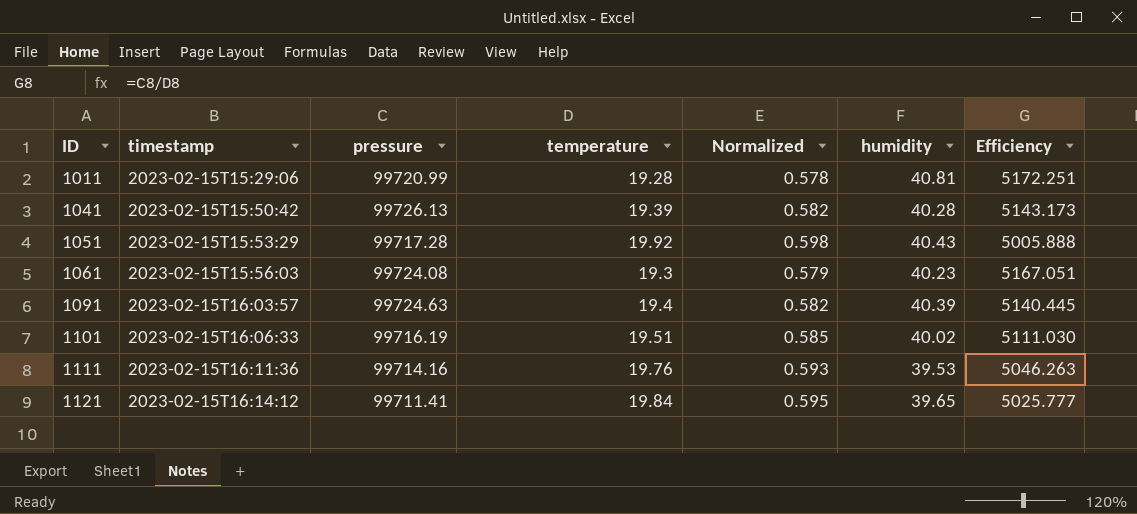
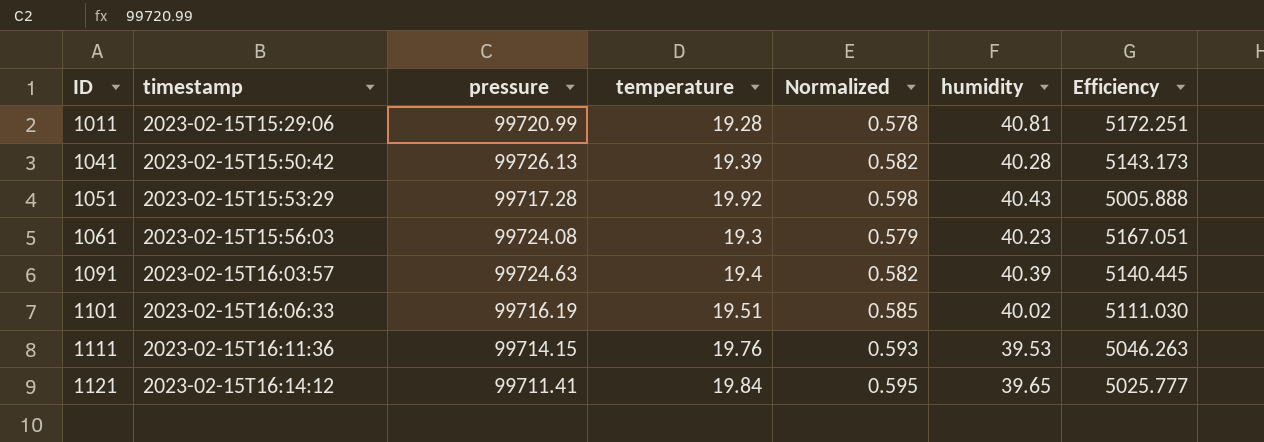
1111 | pressure: 99714.16 -> 99714.15

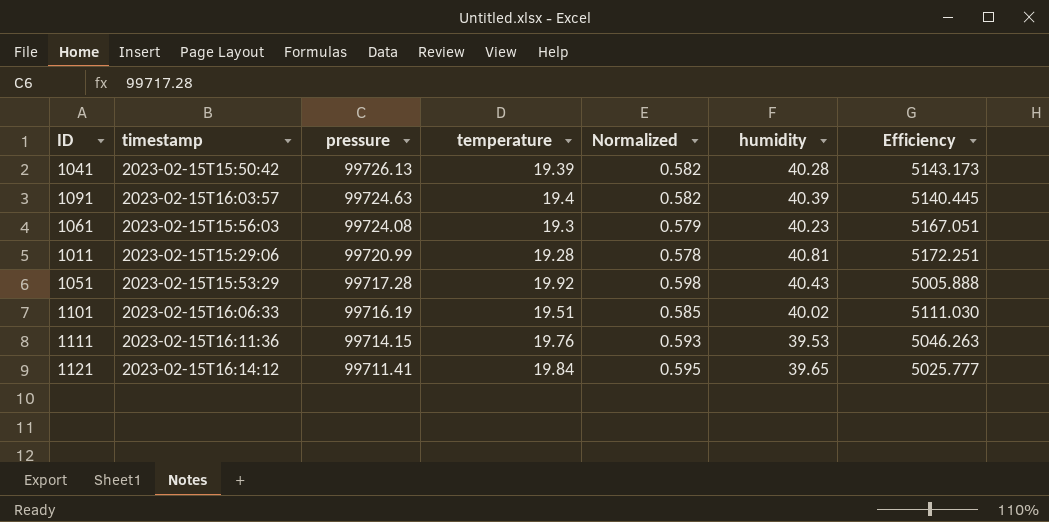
row order: ID ascending -> pressure descending

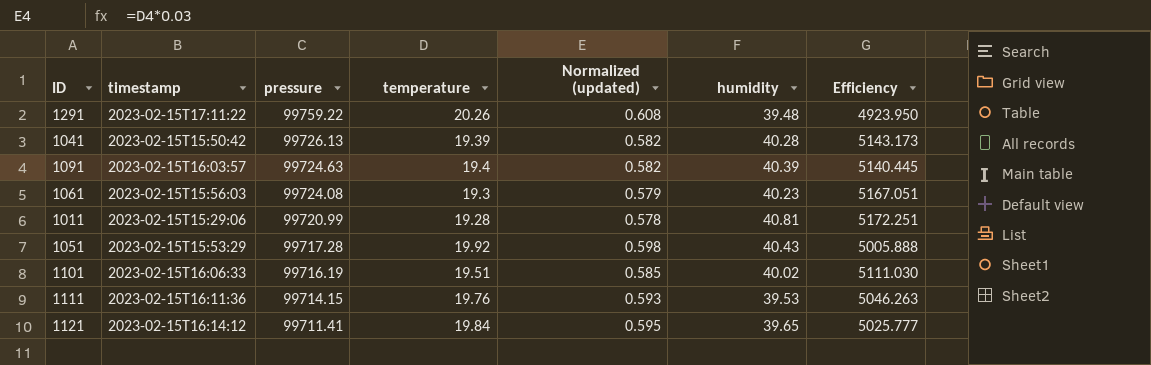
column name: Normalized -> Normalized (updated)
row 1291: none -> 2023-02-15T17:11:22 | 99759.22 | 20.26 | 0.608 | 39.48 | 4923.950

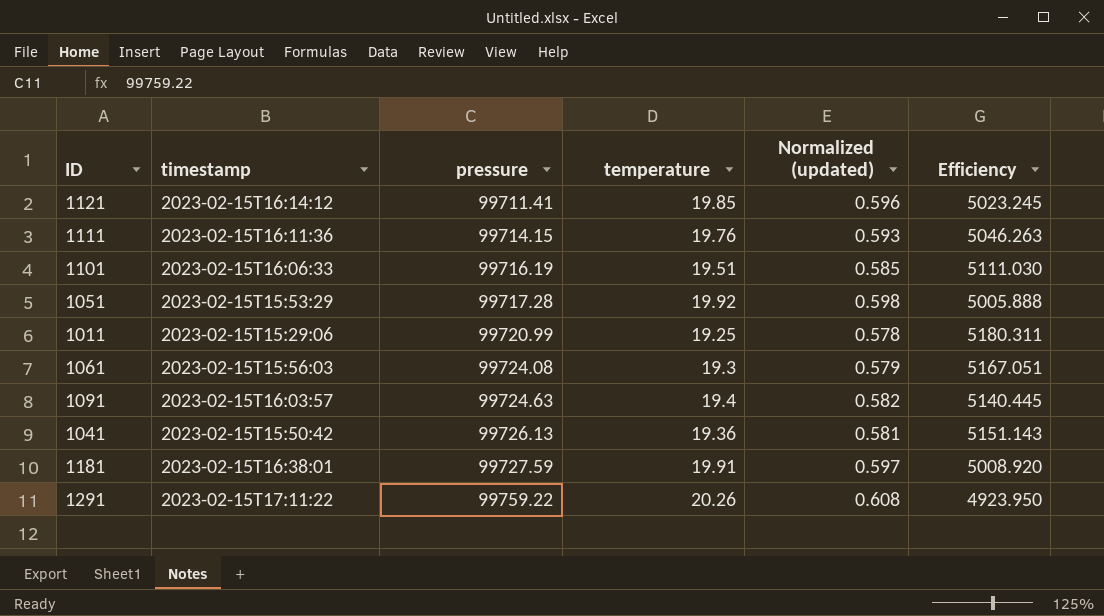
row order: pressure descending -> pressure ascending
column humidity | position: 6 -> none
1121 | temperature: 19.84 -> 19.85
1121 | Normalized (updated): 0.595 -> 0.596
1121 | Efficiency: 5025.777 -> 5023.245
1011 | temperature: 19.28 -> 19.25
1011 | Efficiency: 5172.251 -> 5180.311
1041 | temperature: 19.39 -> 19.36
1041 | Normalized (updated): 0.582 -> 0.581
1041 | Efficiency: 5143.173 -> 5151.143
row 1181: none -> 2023-02-15T16:38:01 | 99727.59 | 19.91 | 0.597 | 5008.920

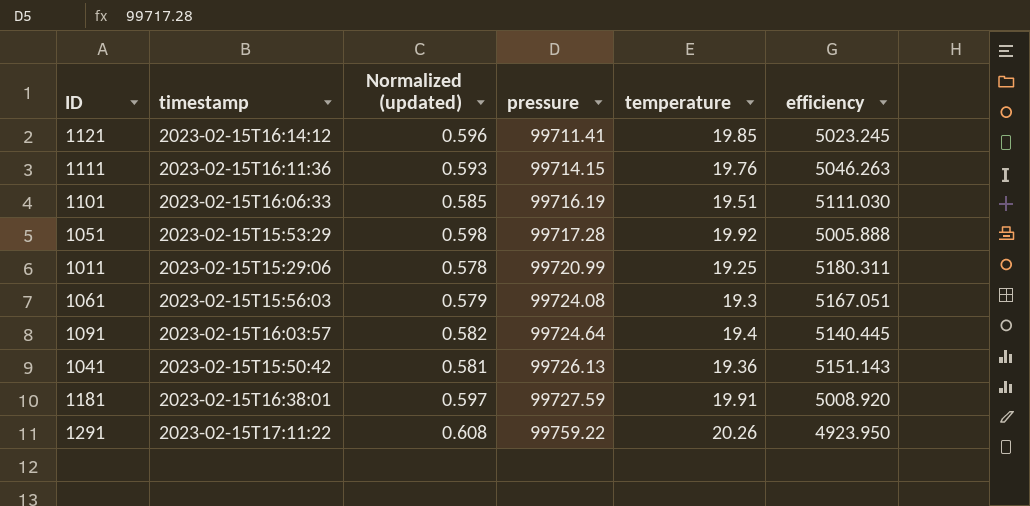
column Normalized (updated) | position: 5 -> 3
column name: Efficiency -> efficiency
1091 | pressure: 99724.63 -> 99724.64

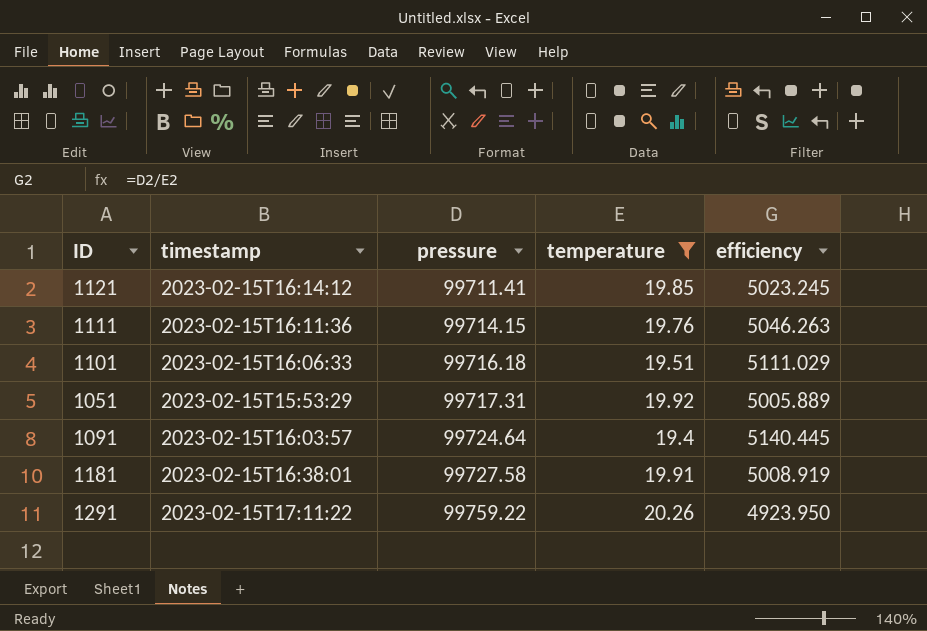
filter: none -> temperature >= 19.4
column Normalized (updated) | formula: [temperature] * 0.03 -> none
1101 | pressure: 99716.19 -> 99716.18
1101 | efficiency: 5111.030 -> 5111.029
1051 | pressure: 99717.28 -> 99717.31
1051 | efficiency: 5005.888 -> 5005.889
1181 | pressure: 99727.59 -> 99727.58
1181 | efficiency: 5008.920 -> 5008.919

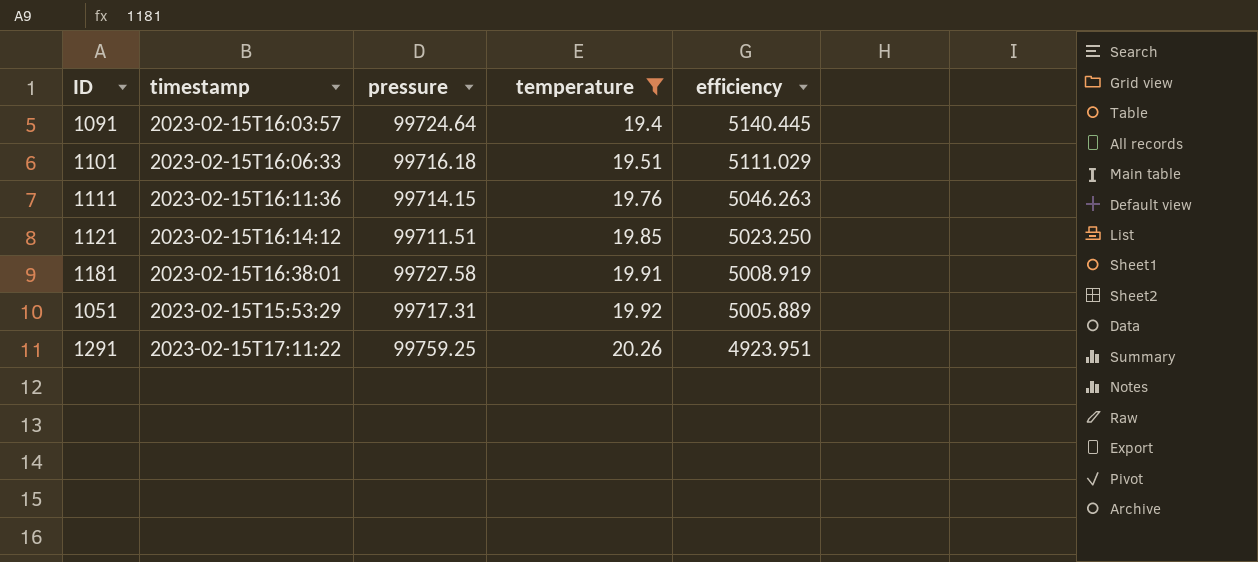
row order: pressure ascending -> temperature ascending
1121 | pressure: 99711.41 -> 99711.51
1121 | efficiency: 5023.245 -> 5023.250
1291 | pressure: 99759.22 -> 99759.25
1291 | efficiency: 4923.950 -> 4923.951

